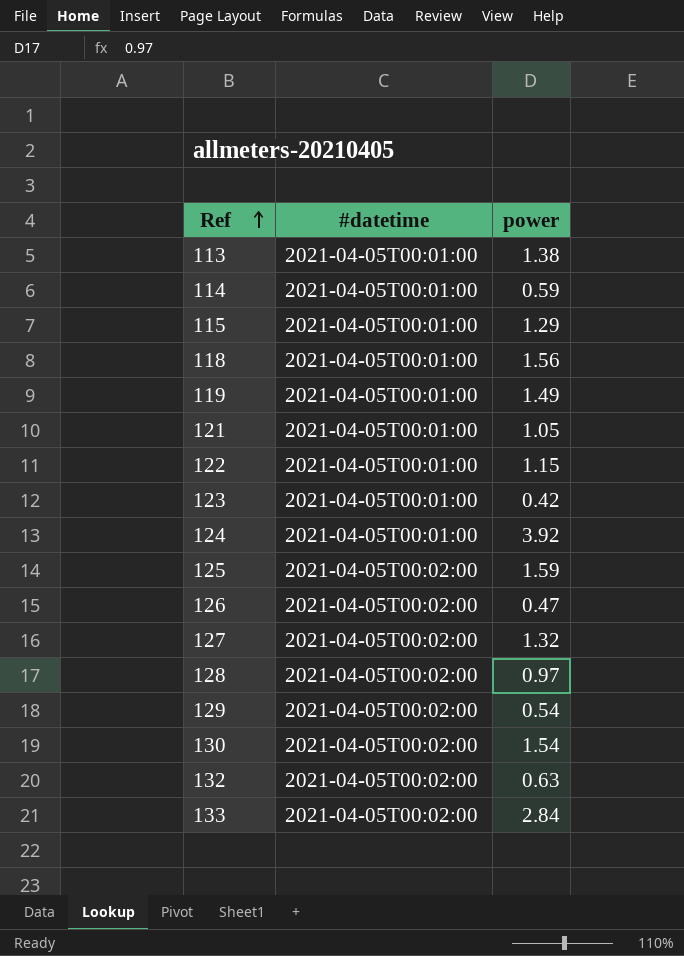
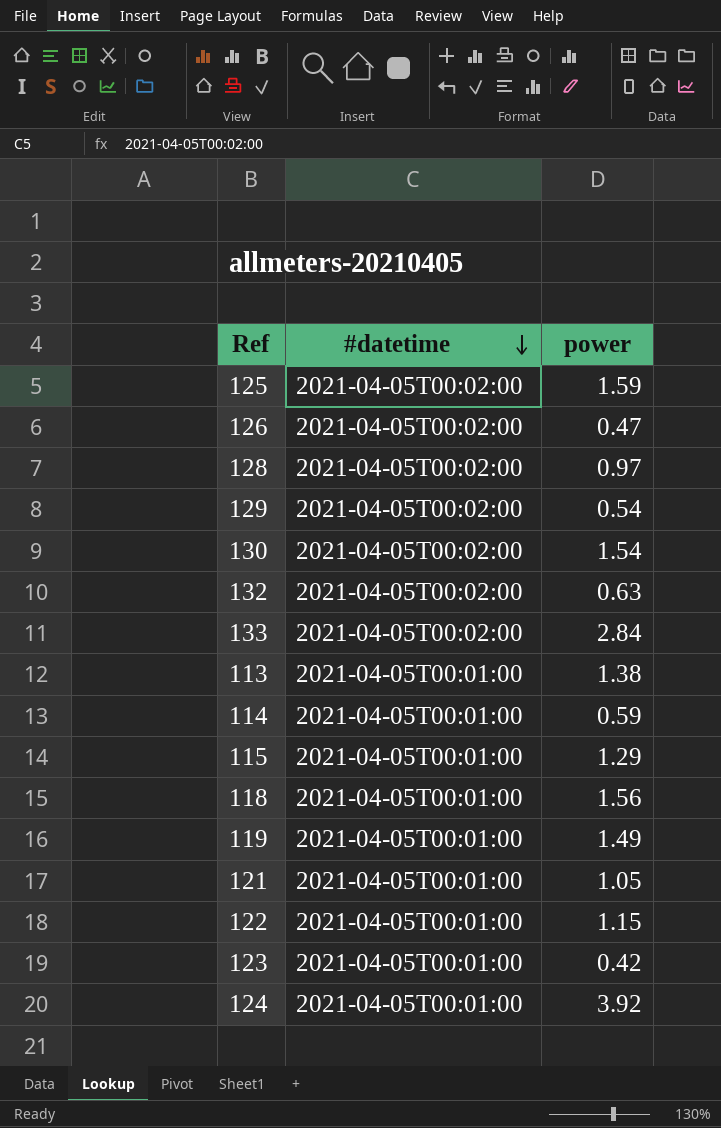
row order: Ref ascending -> #datetime descending
row 127: 2021-04-05T00:02:00 | 1.32 -> none

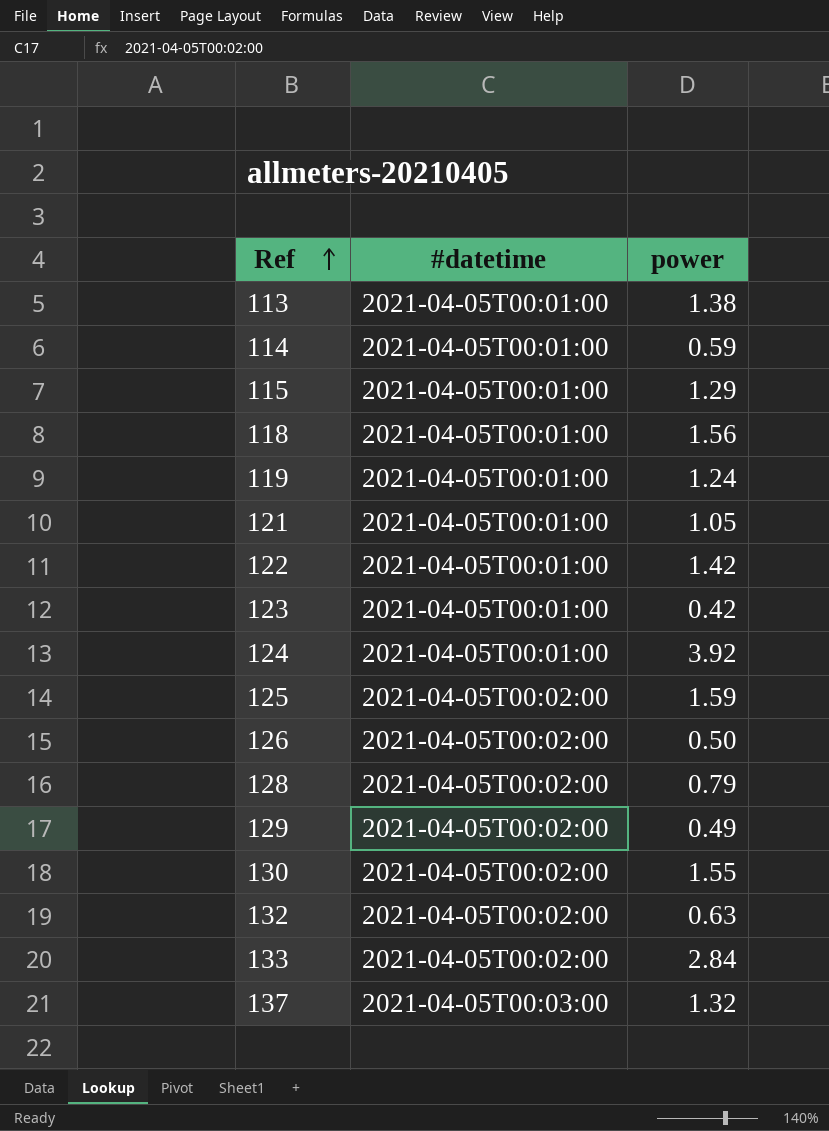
row order: #datetime descending -> Ref ascending
119 | power: 1.49 -> 1.24
122 | power: 1.15 -> 1.42
126 | power: 0.47 -> 0.50
128 | power: 0.97 -> 0.79
129 | power: 0.54 -> 0.49
130 | power: 1.54 -> 1.55
row 137: none -> 2021-04-05T00:03:00 | 1.32

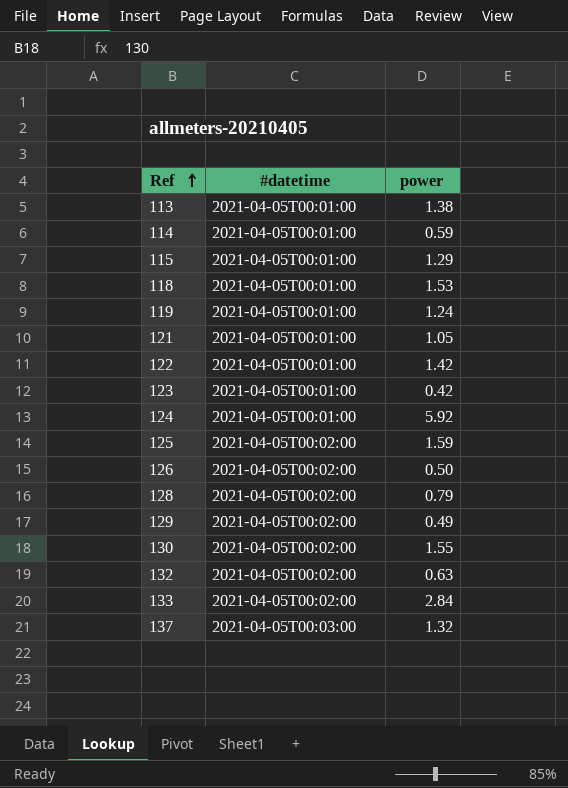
118 | power: 1.56 -> 1.53
124 | power: 3.92 -> 5.92

